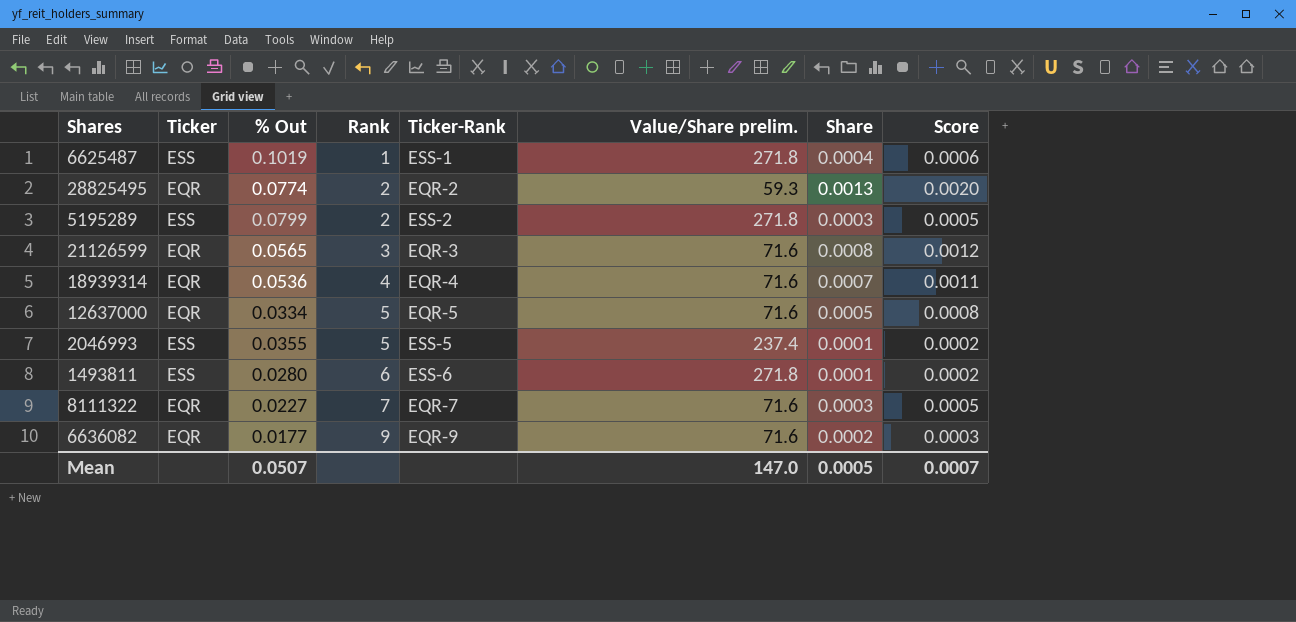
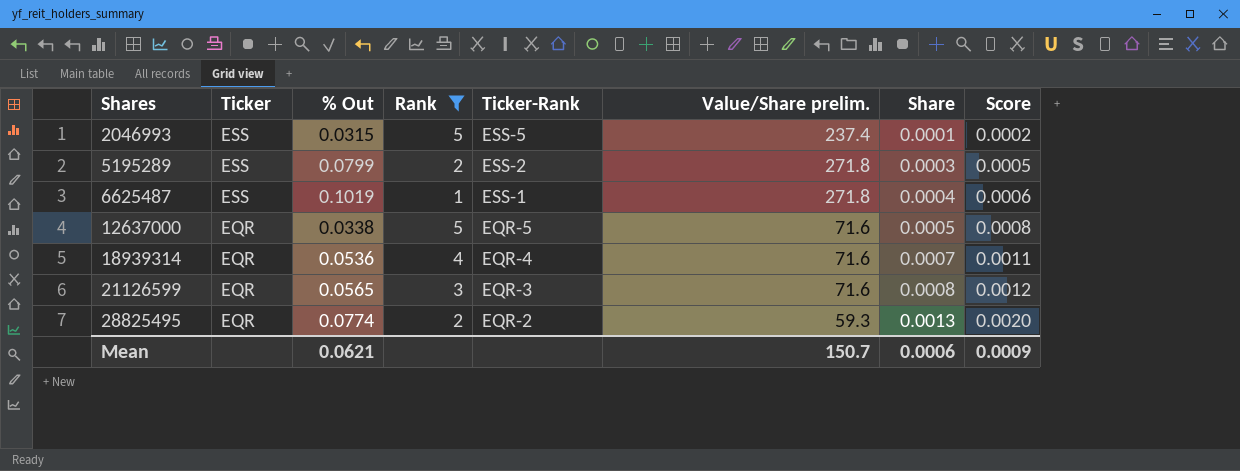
filter: none -> Rank <= 5
row order: Rank ascending -> Shares ascending
2046993 | % Out: 0.0355 -> 0.0315
12637000 | % Out: 0.0334 -> 0.0338
Mean | % Out: 0.0507 -> 0.0621
Mean | Value/Share prelim.: 147.0 -> 150.7
Mean | Share: 0.0005 -> 0.0006
Mean | Score: 0.0007 -> 0.0009

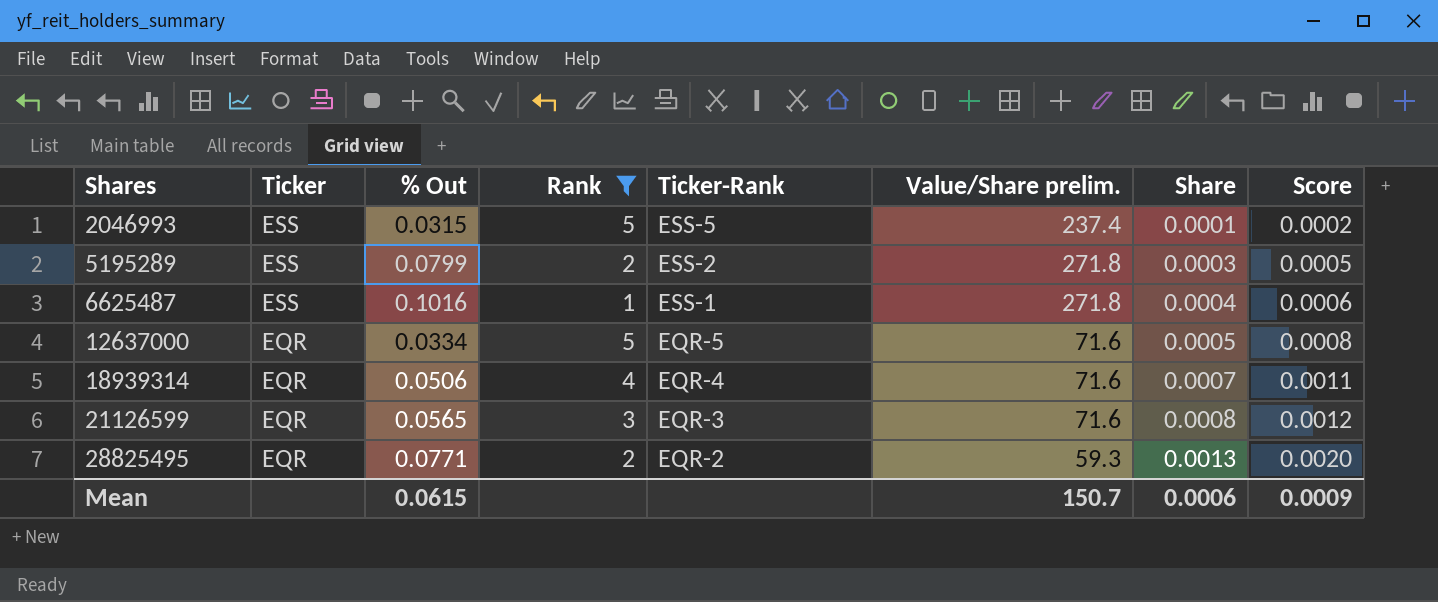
6625487 | % Out: 0.1019 -> 0.1016
12637000 | % Out: 0.0338 -> 0.0334
18939314 | % Out: 0.0536 -> 0.0506
28825495 | % Out: 0.0774 -> 0.0771
Mean | % Out: 0.0621 -> 0.0615

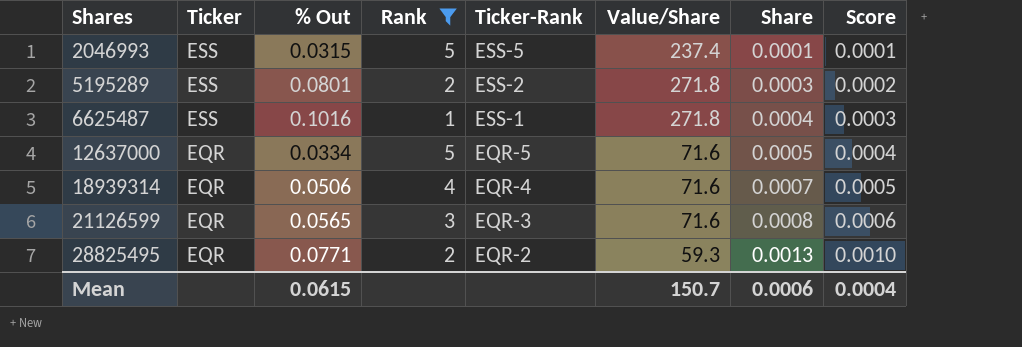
column name: Value/Share prelim. -> Value/Share
column Score | formula: [Share] * 1.5 -> [Share] * 0.75
5195289 | % Out: 0.0799 -> 0.0801
Mean | Score: 0.0009 -> 0.0004

